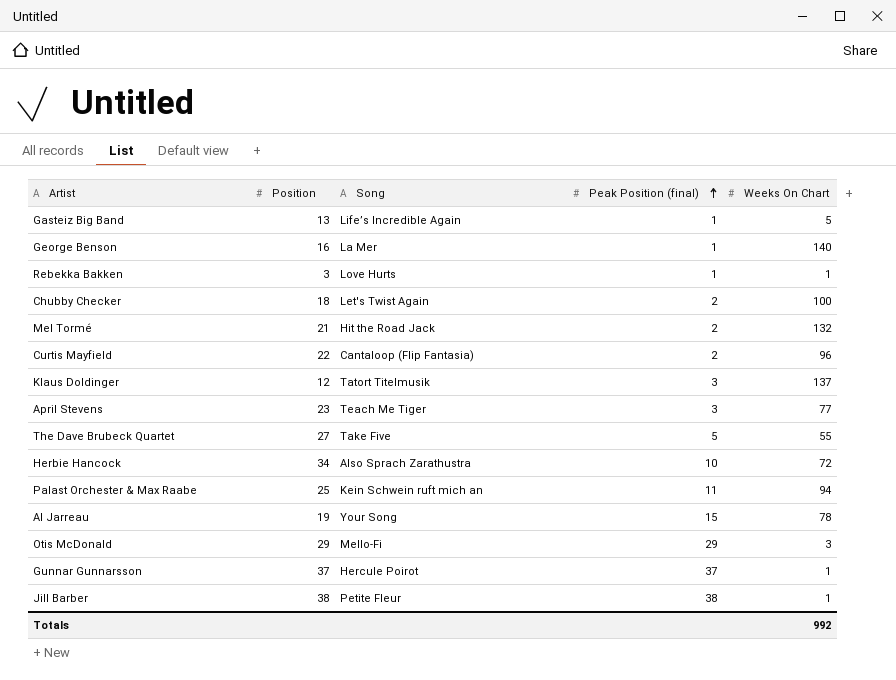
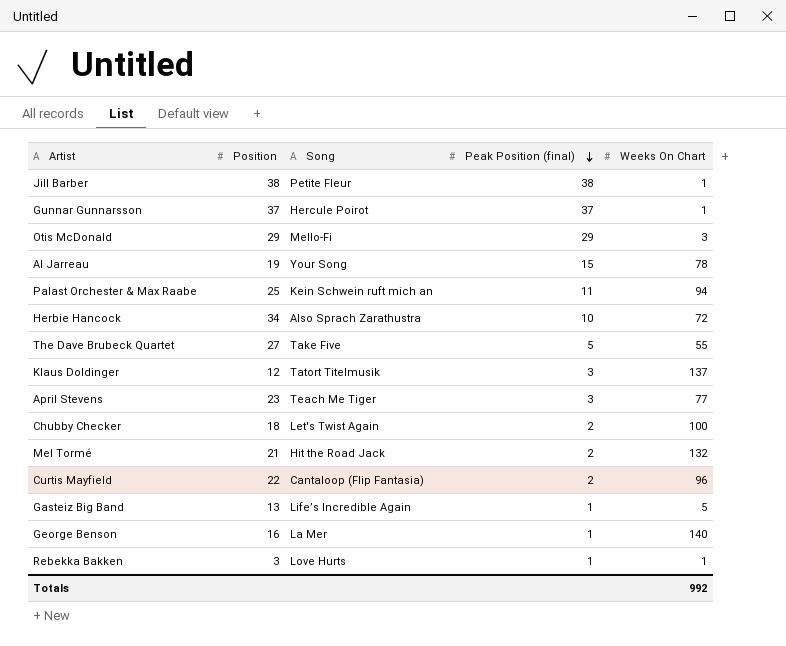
row order: Peak Position (final) ascending -> Peak Position (final) descending

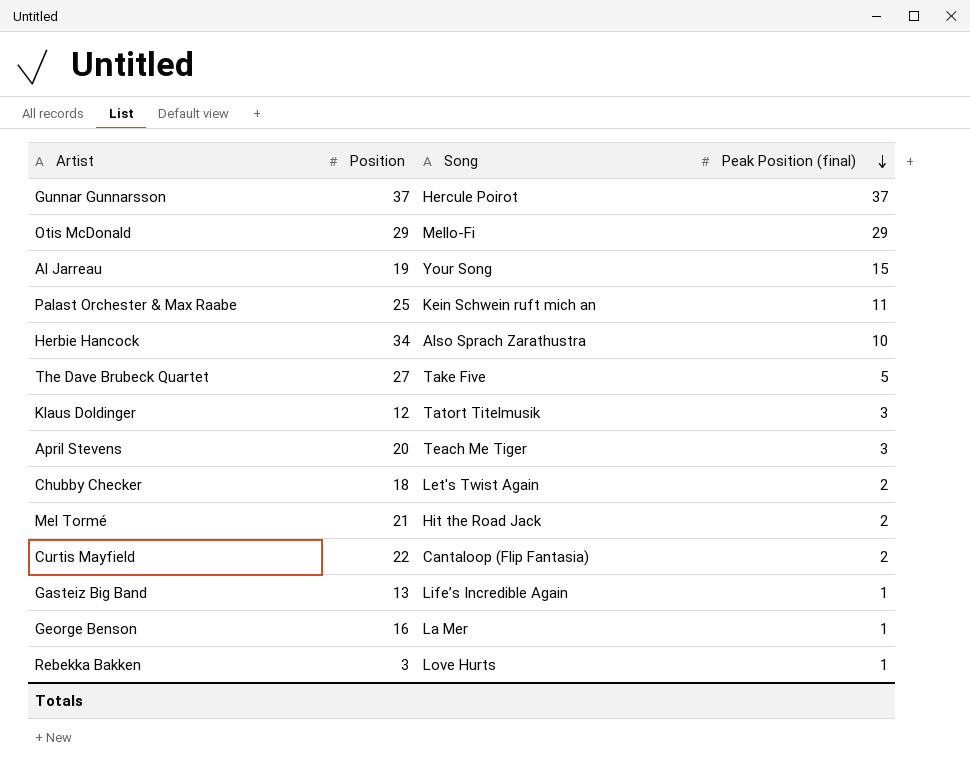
column Weeks On Chart | position: 5 -> none
row Jill Barber: 38 | Petite Fleur | 38 | 1 -> none
April Stevens | Position: 23 -> 20

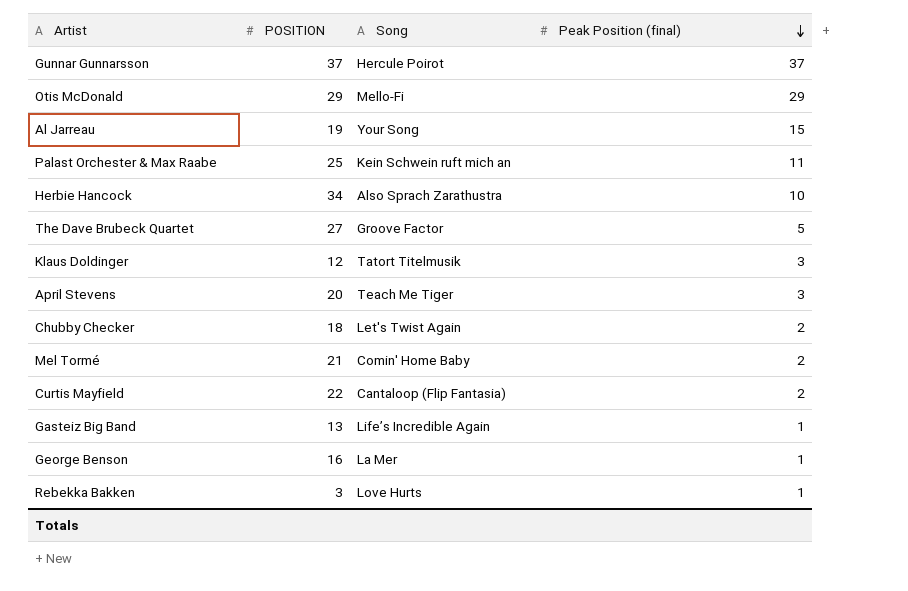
column name: Position -> POSITION
The Dave Brubeck Quartet | Song: Take Five -> Groove Factor
Mel Tormé | Song: Hit the Road Jack -> Comin' Home Baby

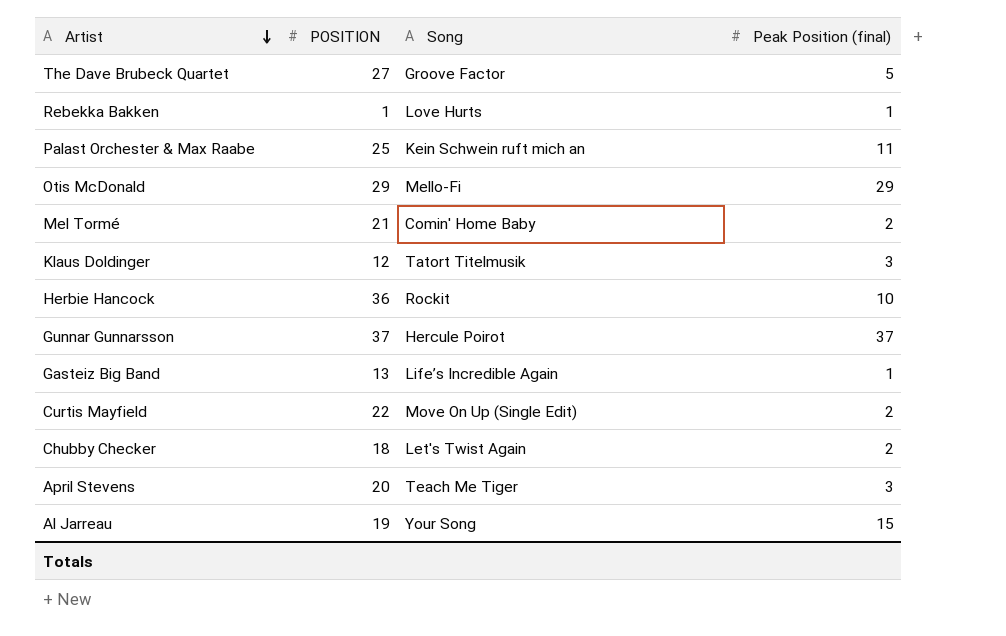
row order: Peak Position (final) descending -> Artist descending
row George Benson: 16 | La Mer | 1 -> none
Rebekka Bakken | POSITION: 3 -> 1
Herbie Hancock | POSITION: 34 -> 36
Herbie Hancock | Song: Also Sprach Zarathustra -> Rockit
Curtis Mayfield | Song: Cantaloop (Flip Fantasia) -> Move On Up (Single Edit)

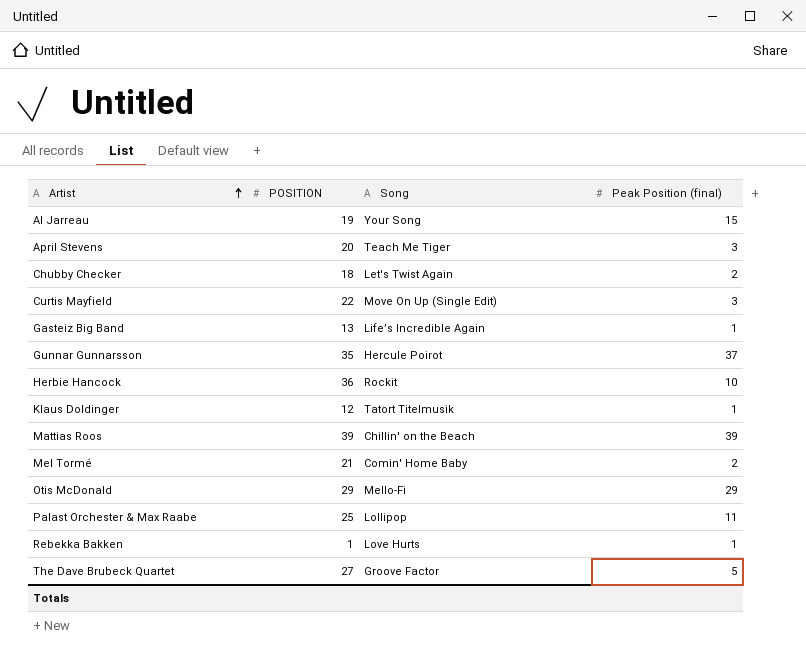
row order: Artist descending -> Artist ascending
Curtis Mayfield | Peak Position (final): 2 -> 3
Gunnar Gunnarsson | POSITION: 37 -> 35
Klaus Doldinger | Peak Position (final): 3 -> 1
row Mattias Roos: none -> 39 | Chillin' on the Beach | 39
Palast Orchester & Max Raabe | Song: Kein Schwein ruft mich an -> Lollipop

